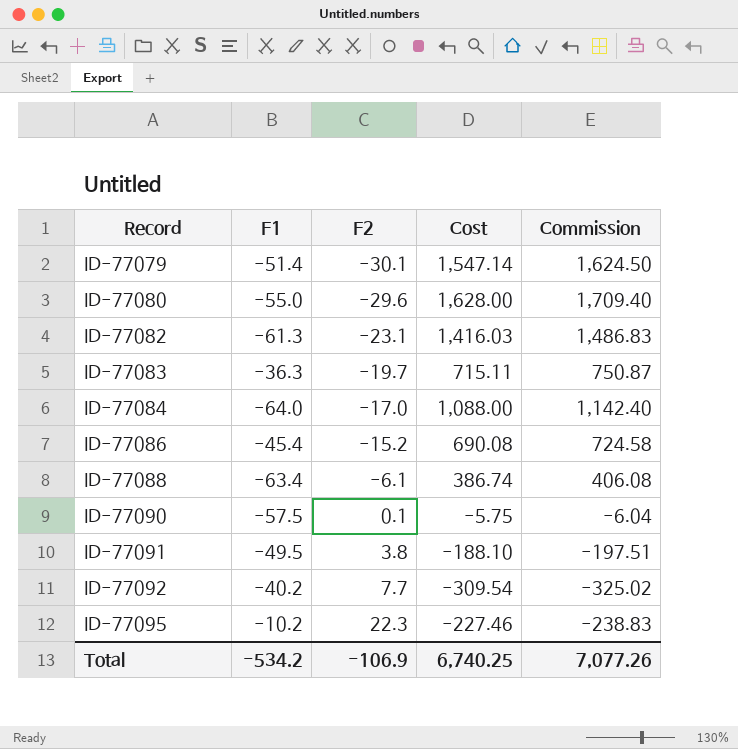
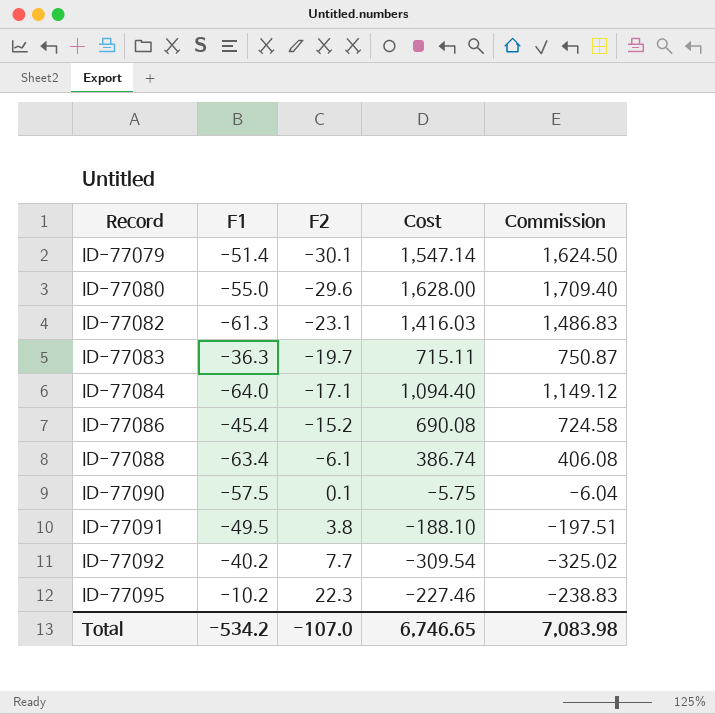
ID-77084 | F2: -17.0 -> -17.1
ID-77084 | Cost: 1,088.00 -> 1,094.40
ID-77084 | Commission: 1,142.40 -> 1,149.12
Total | F2: -106.9 -> -107.0
Total | Cost: 6,740.25 -> 6,746.65
Total | Commission: 7,077.26 -> 7,083.98

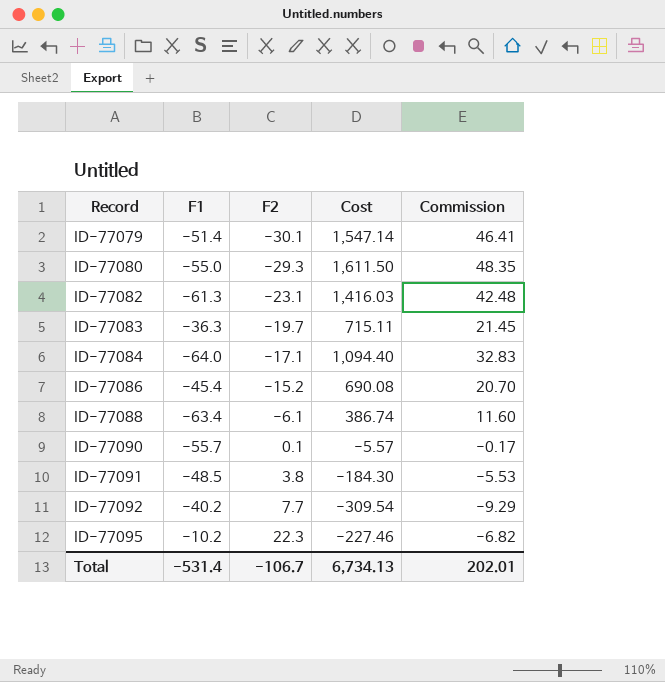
column Commission | formula: [Cost] * 1.05 -> [Cost] * 0.03
ID-77080 | F2: -29.6 -> -29.3
ID-77080 | Cost: 1,628.00 -> 1,611.50
ID-77090 | F1: -57.5 -> -55.7
ID-77090 | Cost: -5.75 -> -5.57
ID-77091 | F1: -49.5 -> -48.5
ID-77091 | Cost: -188.10 -> -184.30
Total | F1: -534.2 -> -531.4
Total | F2: -107.0 -> -106.7
Total | Cost: 6,746.65 -> 6,734.13
Total | Commission: 7,083.98 -> 202.01

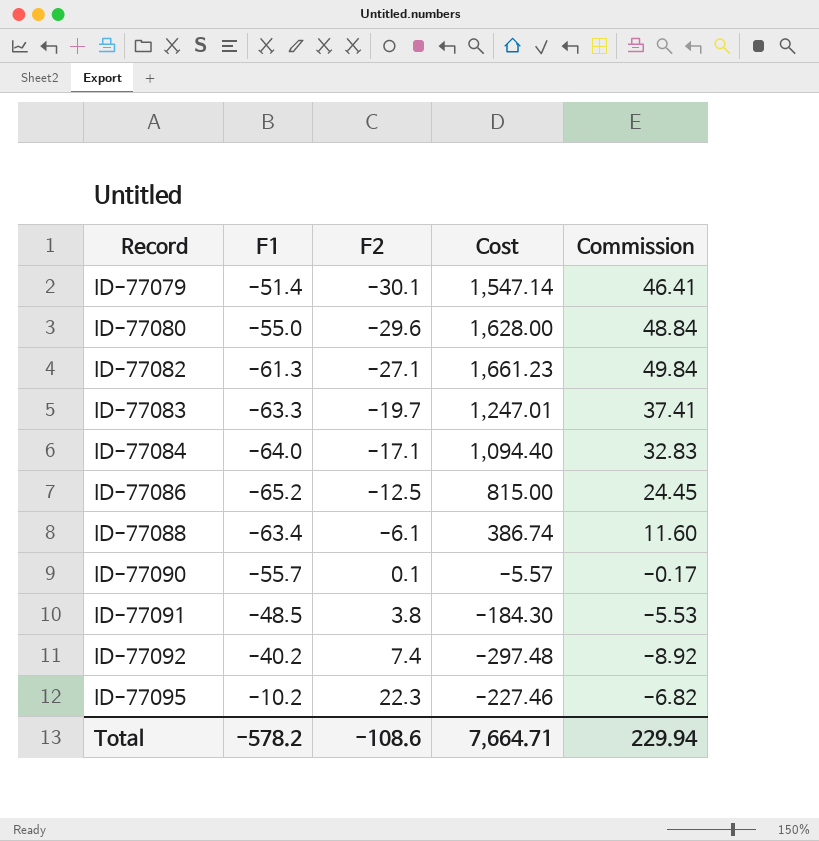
ID-77080 | F2: -29.3 -> -29.6
ID-77080 | Cost: 1,611.50 -> 1,628.00
ID-77080 | Commission: 48.35 -> 48.84
ID-77082 | F2: -23.1 -> -27.1
ID-77082 | Cost: 1,416.03 -> 1,661.23
ID-77082 | Commission: 42.48 -> 49.84
ID-77083 | F1: -36.3 -> -63.3
ID-77083 | Cost: 715.11 -> 1,247.01
ID-77083 | Commission: 21.45 -> 37.41
ID-77086 | F1: -45.4 -> -65.2
ID-77086 | F2: -15.2 -> -12.5
ID-77086 | Cost: 690.08 -> 815.00
ID-77086 | Commission: 20.70 -> 24.45
ID-77092 | F2: 7.7 -> 7.4
ID-77092 | Cost: -309.54 -> -297.48
ID-77092 | Commission: -9.29 -> -8.92
Total | F1: -531.4 -> -578.2
Total | F2: -106.7 -> -108.6
Total | Cost: 6,734.13 -> 7,664.71
Total | Commission: 202.01 -> 229.94

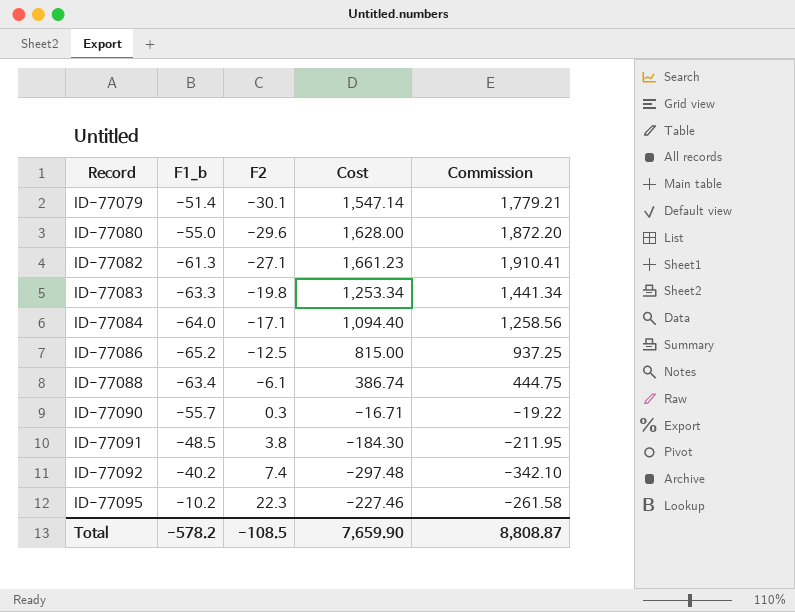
column name: F1 -> F1_b
column Commission | formula: [Cost] * 0.03 -> [Cost] * 1.15
ID-77083 | F2: -19.7 -> -19.8
ID-77083 | Cost: 1,247.01 -> 1,253.34
ID-77090 | F2: 0.1 -> 0.3
ID-77090 | Cost: -5.57 -> -16.71
Total | F2: -108.6 -> -108.5
Total | Cost: 7,664.71 -> 7,659.90
Total | Commission: 229.94 -> 8,808.87

